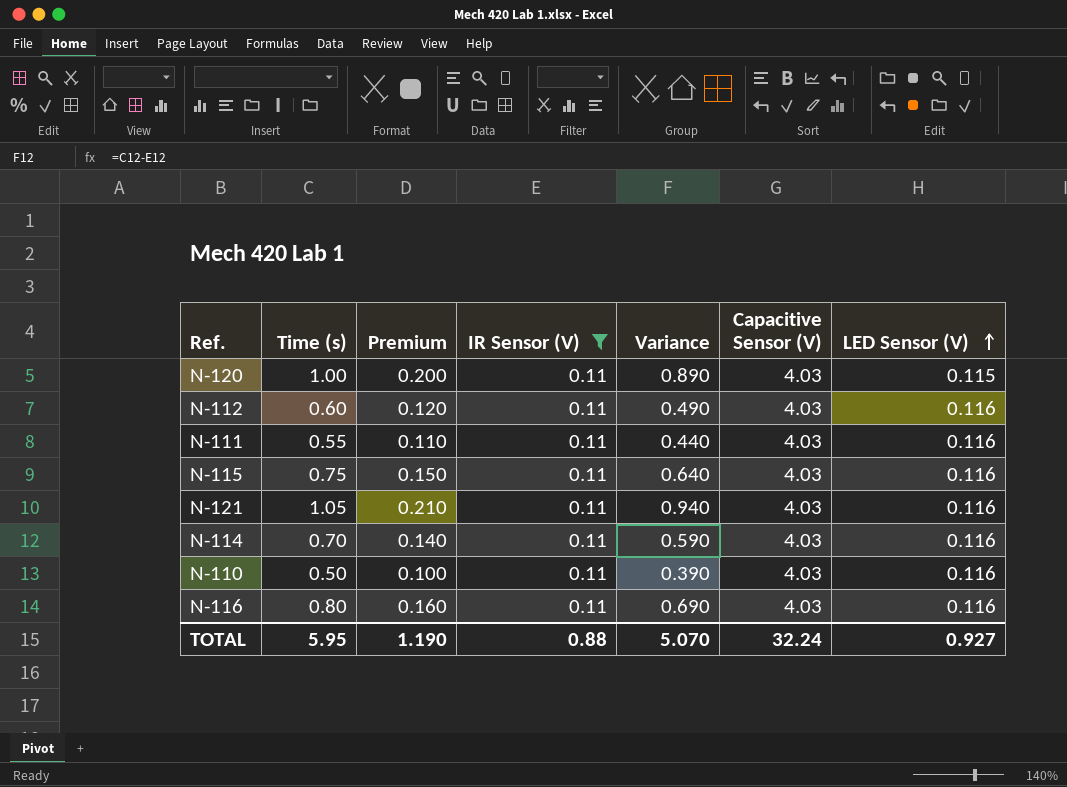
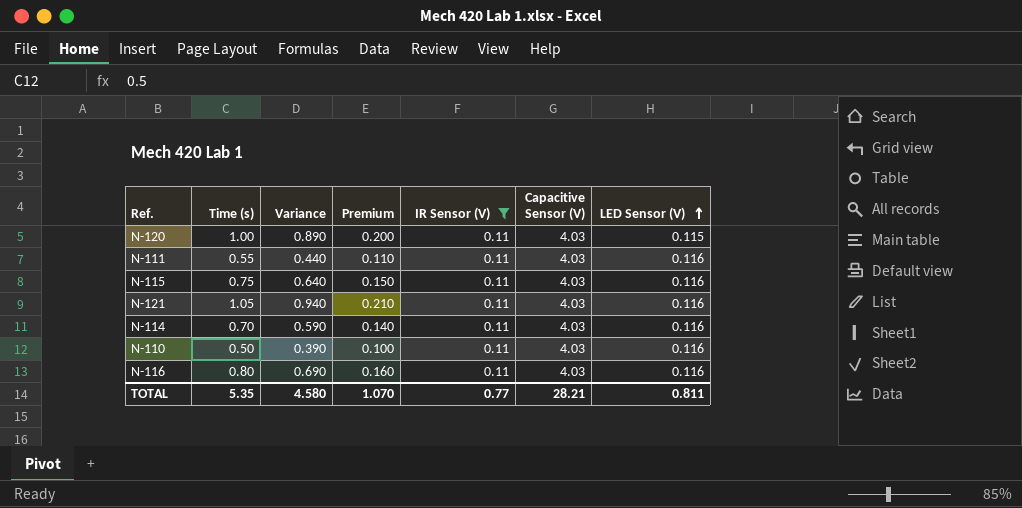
column Variance | position: 5 -> 3
row N-112: 0.60 | 0.120 | 0.11 | 0.490 | 4.03 | 0.116 -> none
TOTAL | Time (s): 5.95 -> 5.35
TOTAL | Variance: 5.070 -> 4.580
TOTAL | Premium: 1.190 -> 1.070
TOTAL | IR Sensor (V): 0.88 -> 0.77
TOTAL | Capacitive Sensor (V): 32.24 -> 28.21
TOTAL | LED Sensor (V): 0.927 -> 0.811

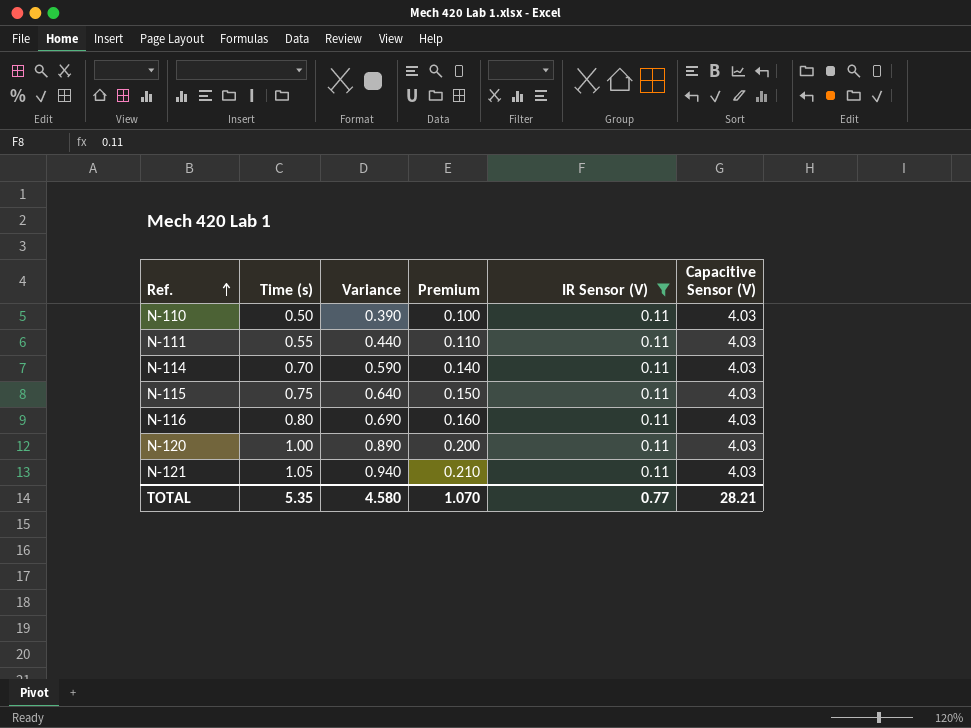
row order: LED Sensor (V) ascending -> Ref. ascending
column LED Sensor (V) | position: 7 -> none

